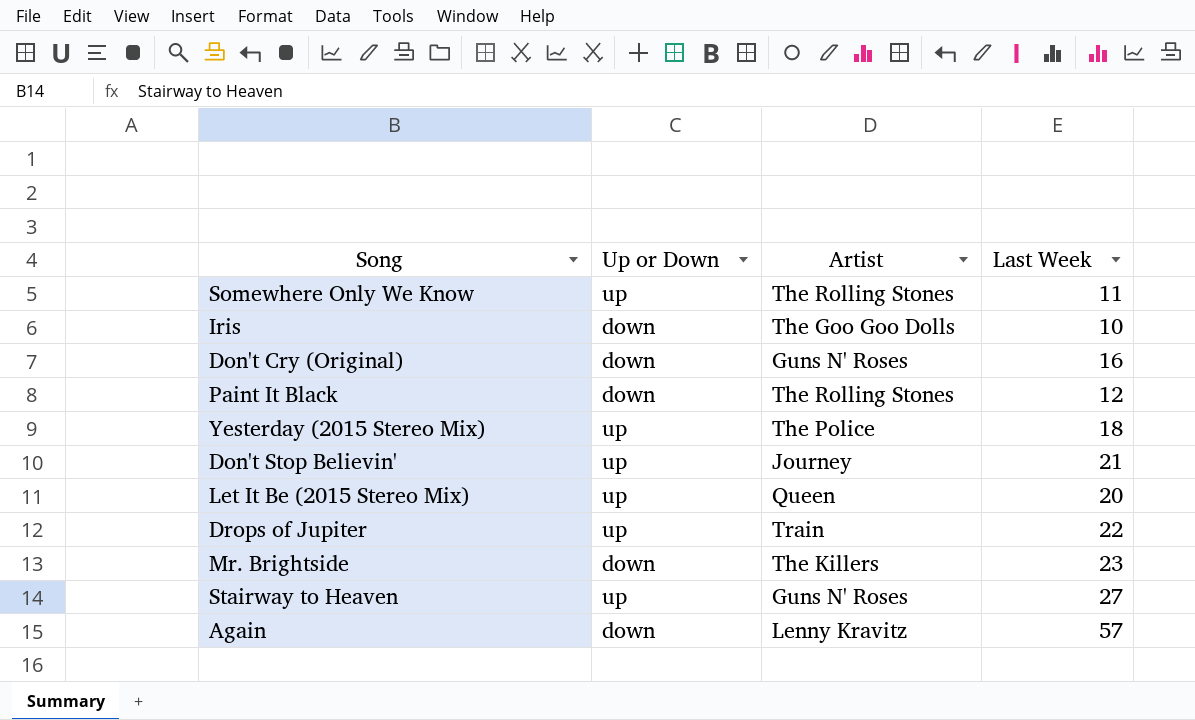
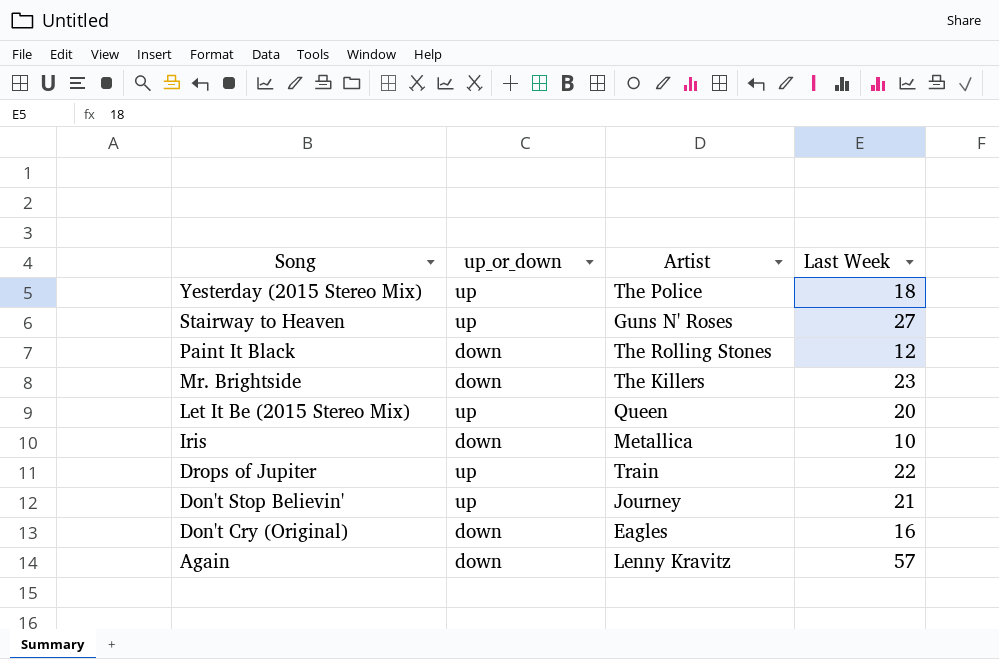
row order: none -> Song descending
column name: Up or Down -> up_or_down
row Somewhere Only We Know: up | The Rolling Stones | 11 -> none
Iris | Artist: The Goo Goo Dolls -> Metallica
Don't Cry (Original) | Artist: Guns N' Roses -> Eagles

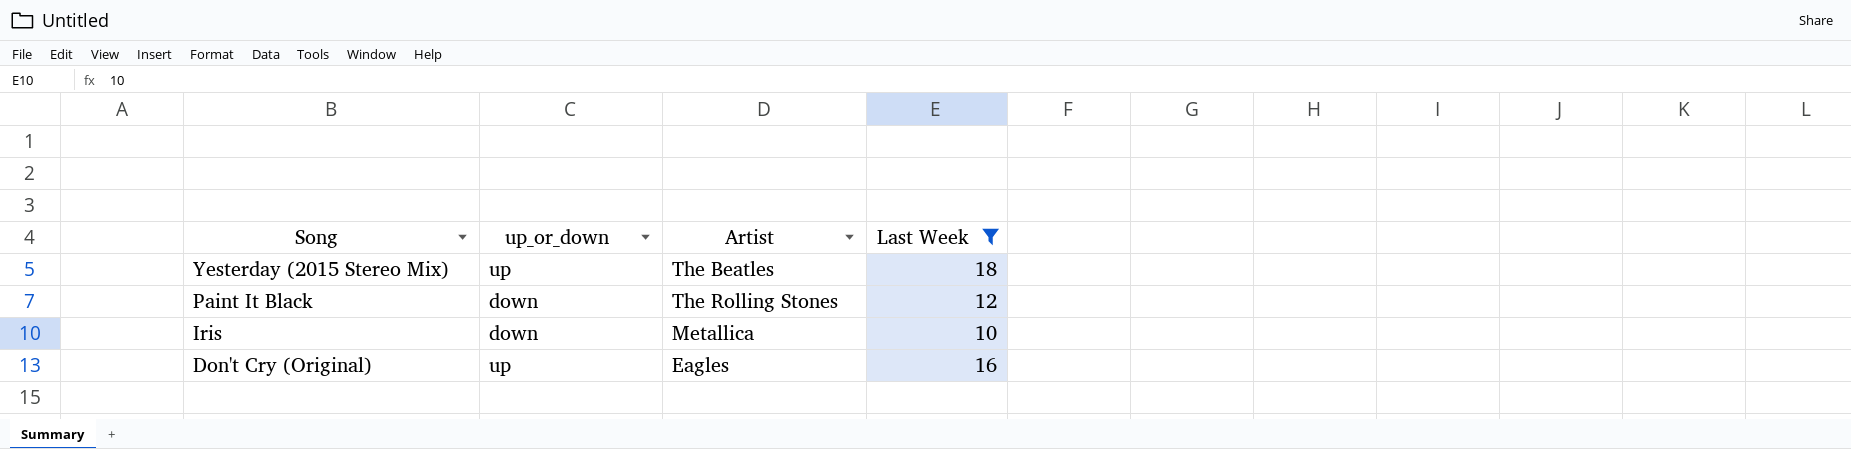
filter: none -> Last Week <= 18
Yesterday (2015 Stereo Mix) | Artist: The Police -> The Beatles
Don't Cry (Original) | up_or_down: down -> up

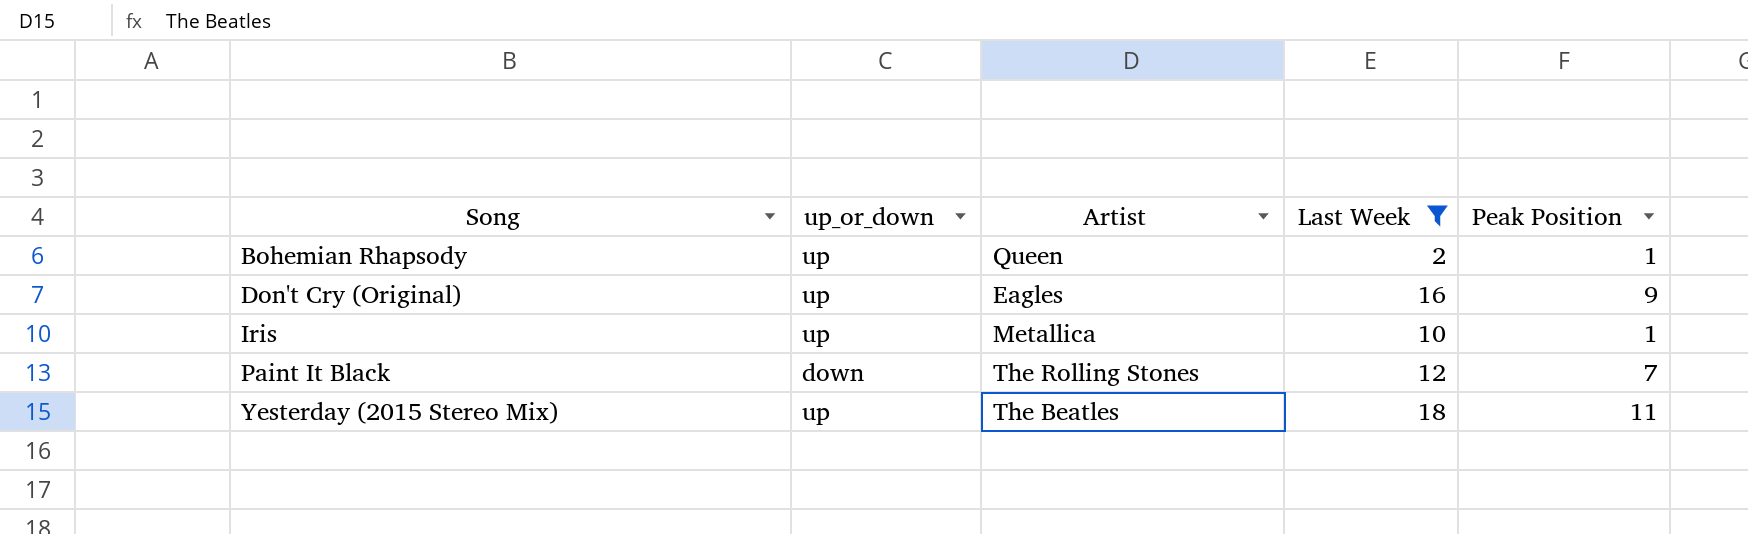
row order: Song descending -> Song ascending
column Peak Position | position: none -> 5
row Bohemian Rhapsody: none -> up | Queen | 2 | 1
Iris | up_or_down: down -> up

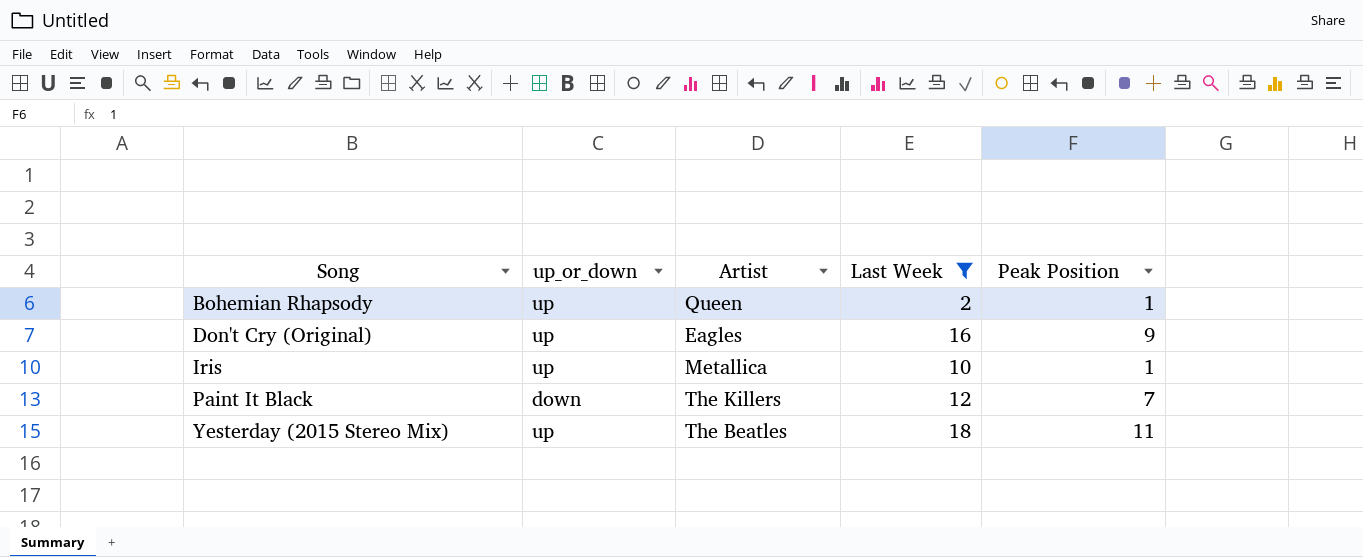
Paint It Black | Artist: The Rolling Stones -> The Killers

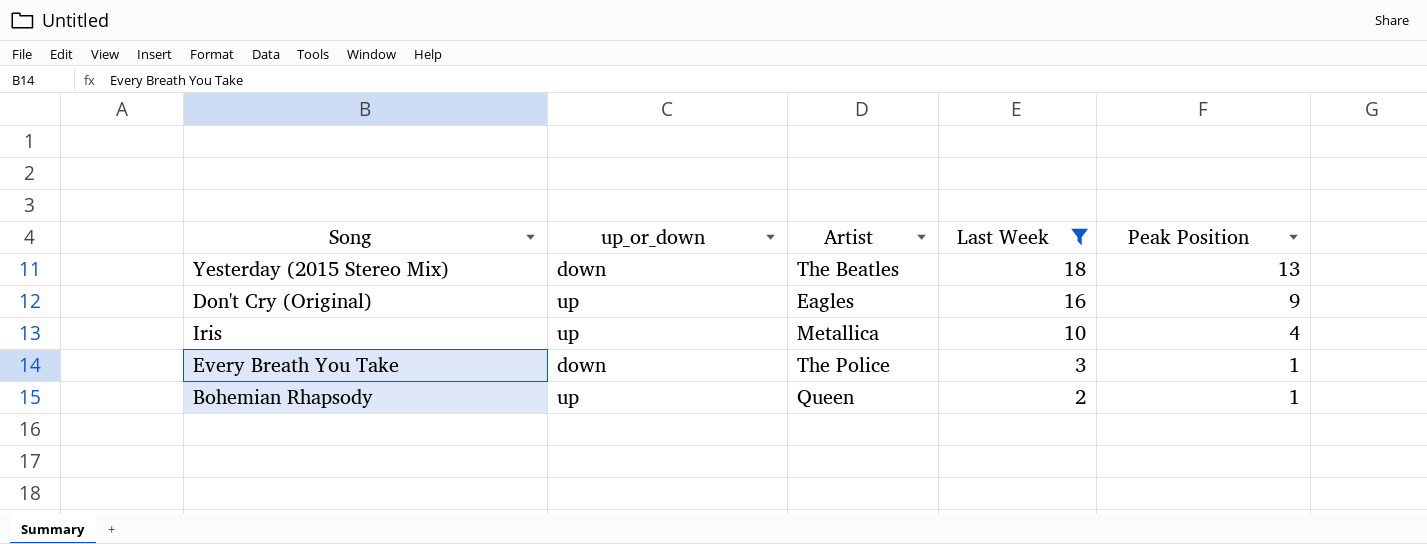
row order: Song ascending -> Last Week descending
row Paint It Black: down | The Killers | 12 | 7 -> none
Yesterday (2015 Stereo Mix) | up_or_down: up -> down
Yesterday (2015 Stereo Mix) | Peak Position: 11 -> 13
Iris | Peak Position: 1 -> 4
row Every Breath You Take: none -> down | The Police | 3 | 1

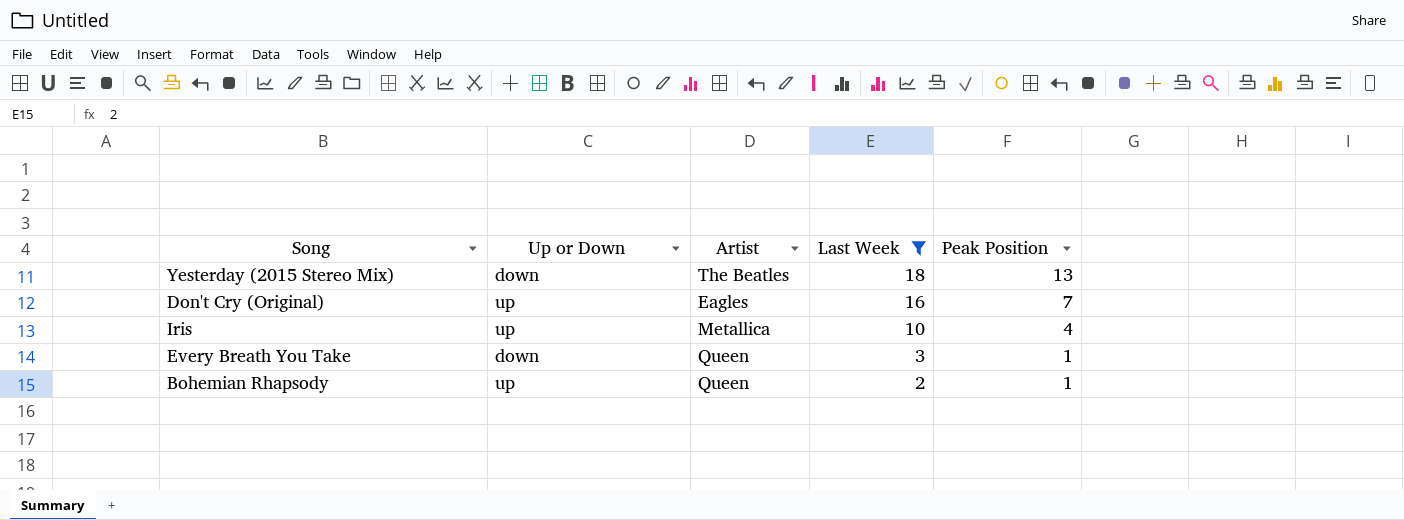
column name: up_or_down -> Up or Down
Don't Cry (Original) | Peak Position: 9 -> 7
Every Breath You Take | Artist: The Police -> Queen

